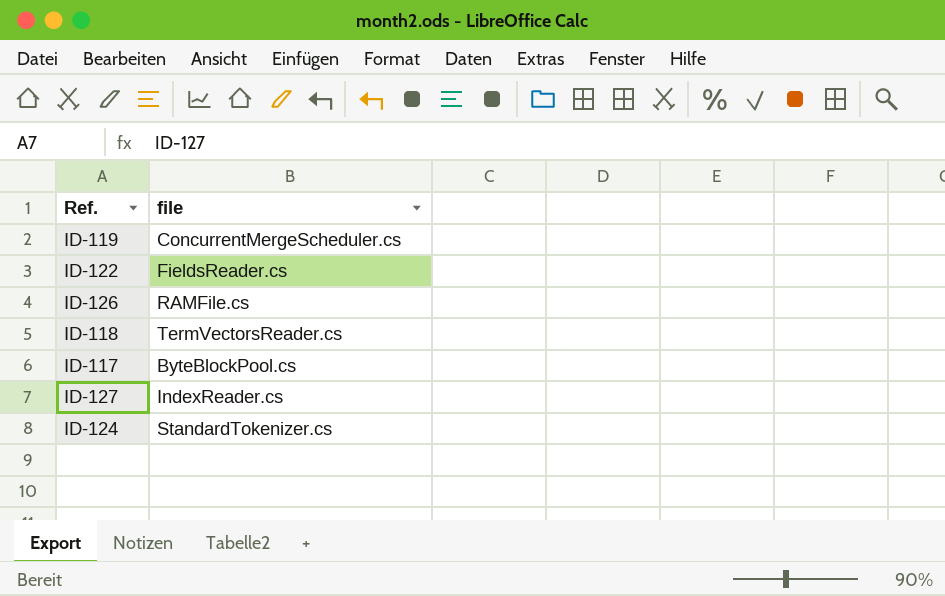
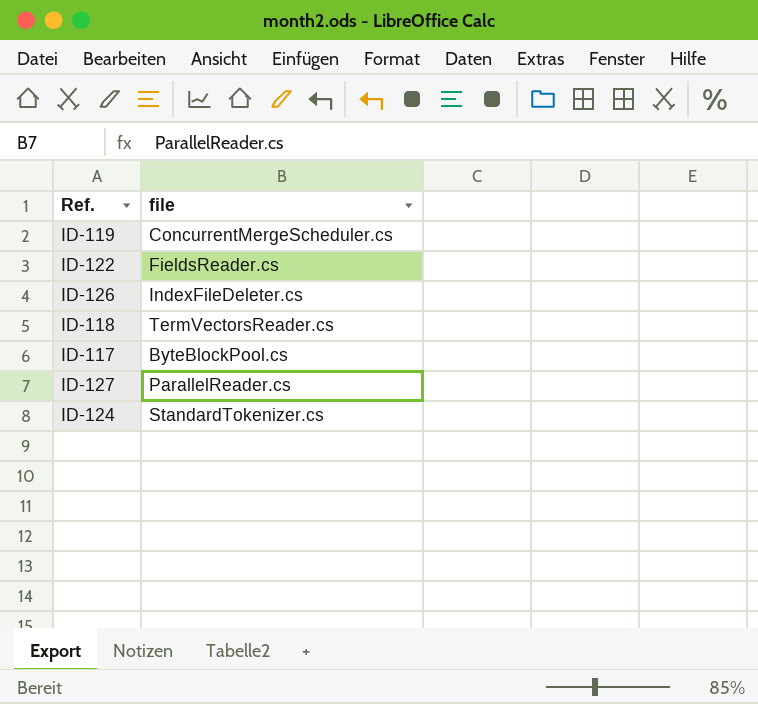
ID-126 | file: RAMFile.cs -> IndexFileDeleter.cs
ID-127 | file: IndexReader.cs -> ParallelReader.cs

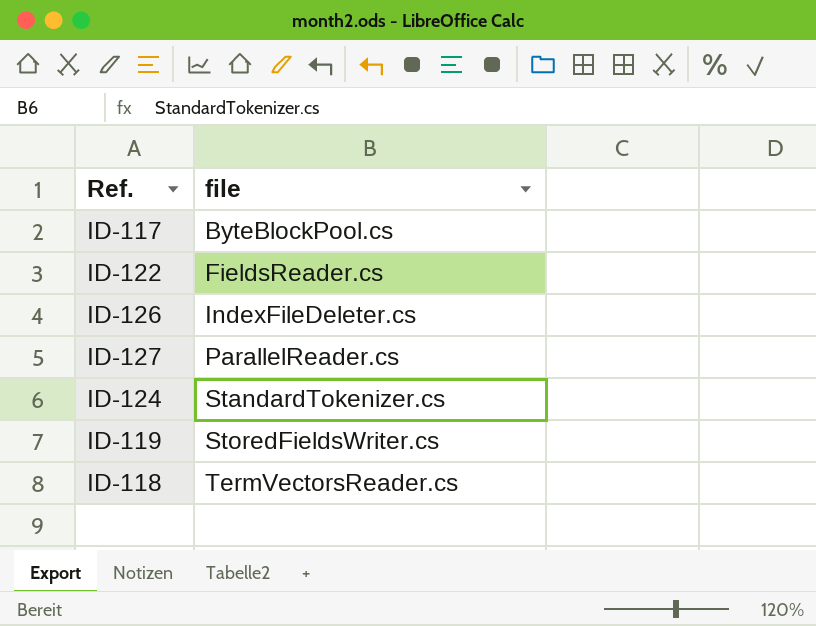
row order: none -> file ascending
ID-119 | file: ConcurrentMergeScheduler.cs -> StoredFieldsWriter.cs

